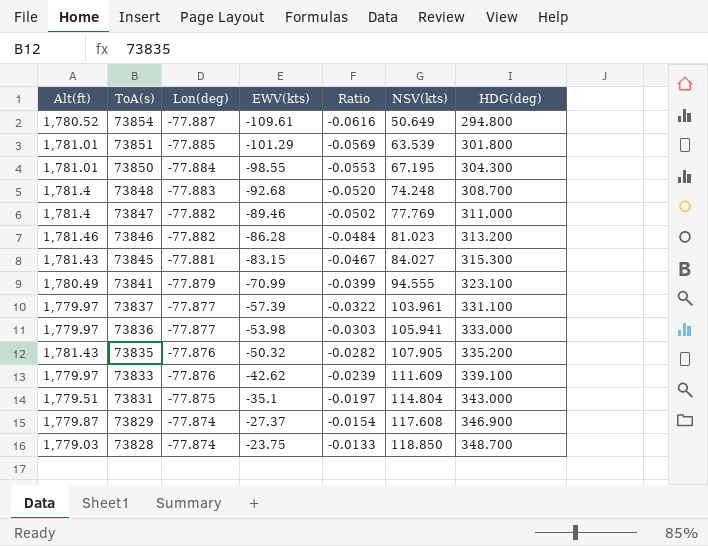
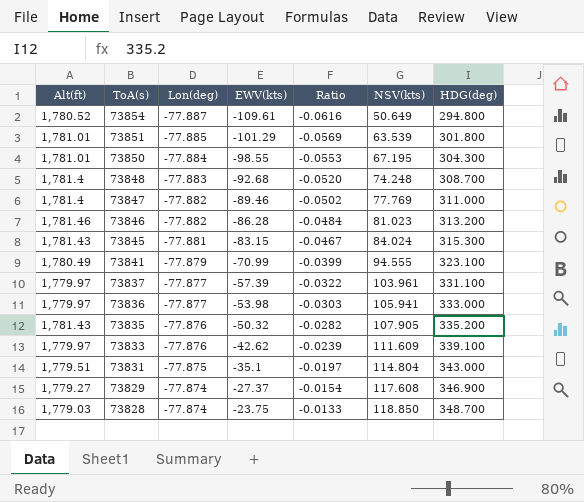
73845 | NSV(kts): 84.027 -> 84.024
73829 | Alt(ft): 1,779.87 -> 1,779.27

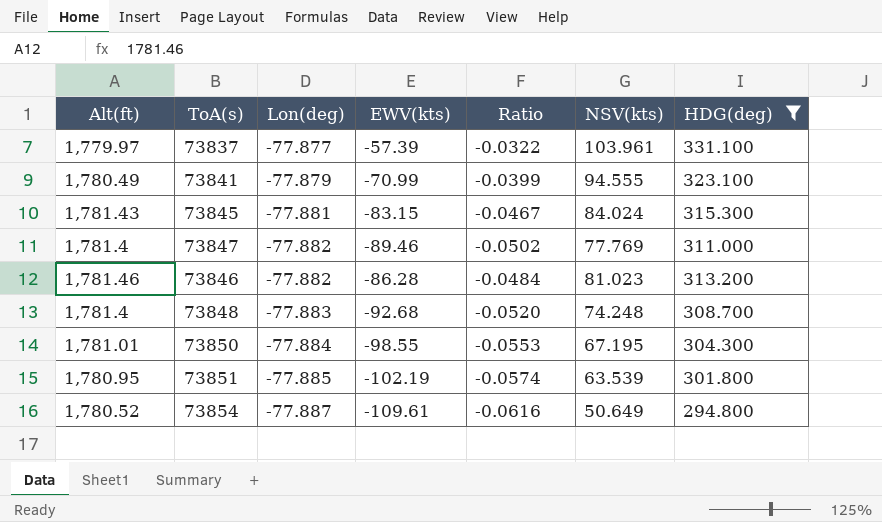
filter: none -> HDG(deg) <= 331.100
row order: ToA(s) descending -> Lon(deg) descending
73851 | Alt(ft): 1,781.01 -> 1,780.95
73851 | EWV(kts): -101.29 -> -102.19
73851 | Ratio: -0.0569 -> -0.0574

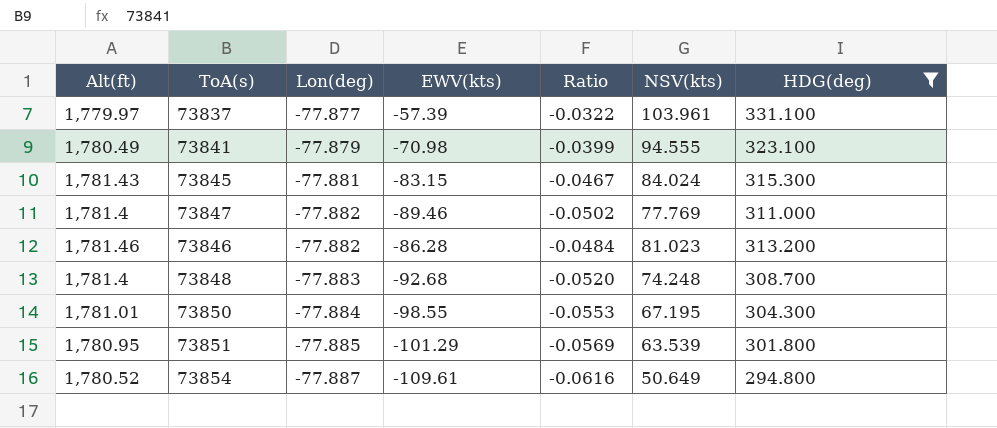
73841 | EWV(kts): -70.99 -> -70.98
73851 | EWV(kts): -102.19 -> -101.29
73851 | Ratio: -0.0574 -> -0.0569

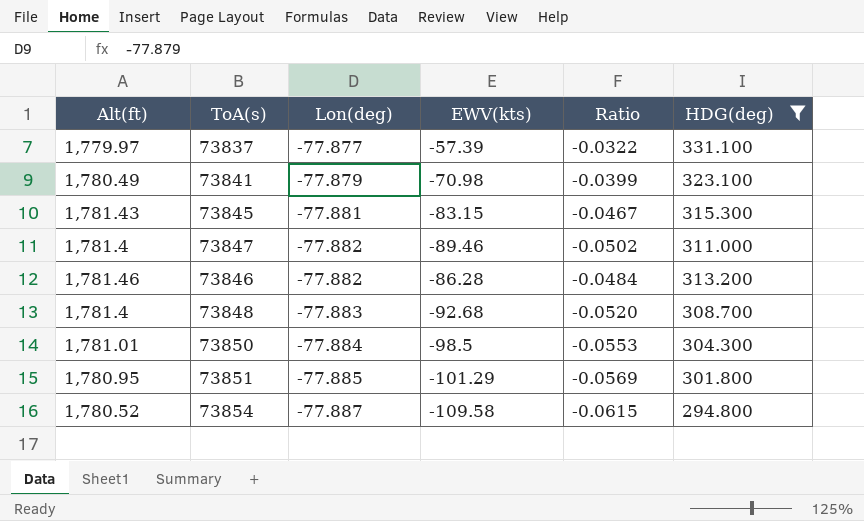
column NSV(kts) | position: 6 -> none
73850 | EWV(kts): -98.55 -> -98.5
73854 | EWV(kts): -109.61 -> -109.58
73854 | Ratio: -0.0616 -> -0.0615

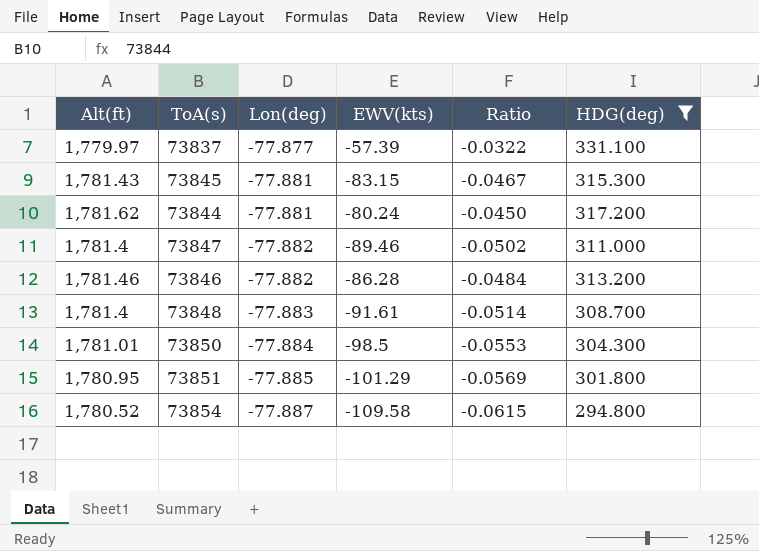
row 73841: 1,780.49 | -77.879 | -70.98 | -0.0399 | 323.100 -> none
row 73844: none -> 1,781.62 | -77.881 | -80.24 | -0.0450 | 317.200
73848 | EWV(kts): -92.68 -> -91.61
73848 | Ratio: -0.0520 -> -0.0514

